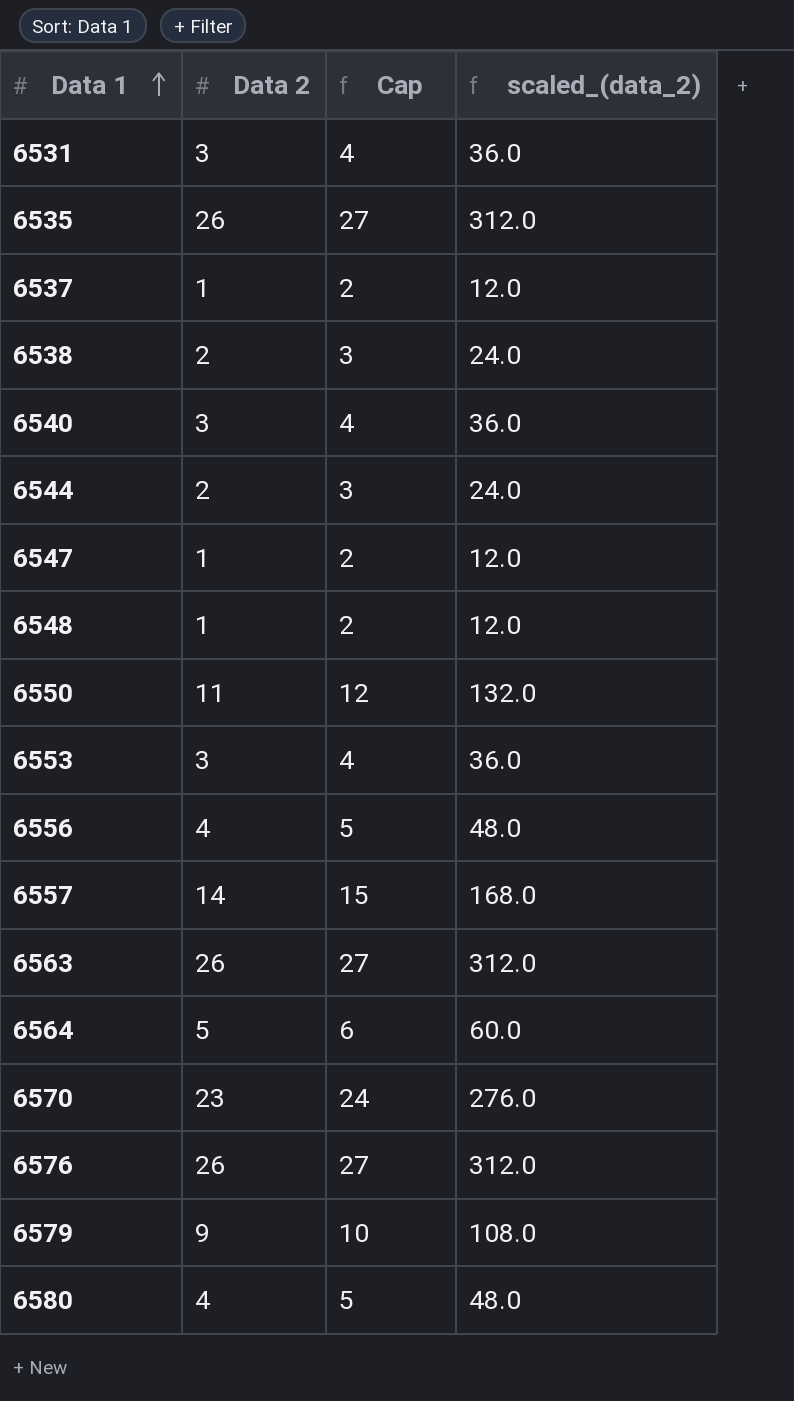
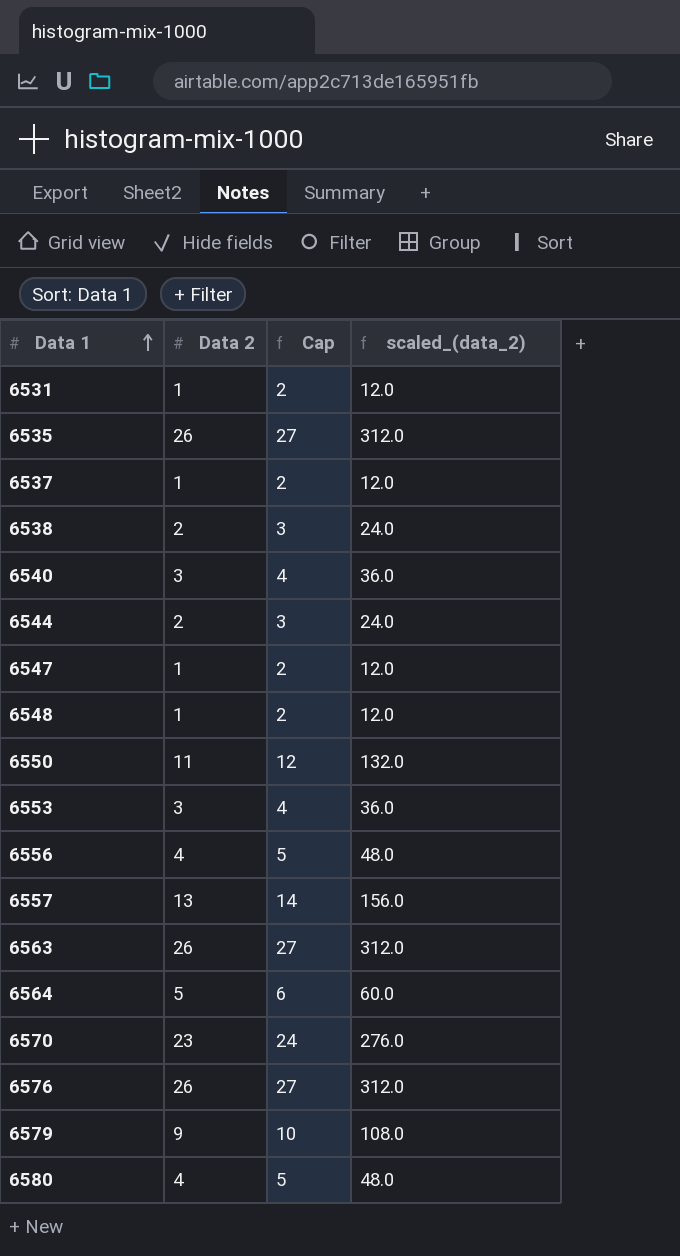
6531 | Data 2: 3 -> 1
6531 | Cap: 4 -> 2
6531 | scaled_(data_2): 36.0 -> 12.0
6557 | Data 2: 14 -> 13
6557 | Cap: 15 -> 14
6557 | scaled_(data_2): 168.0 -> 156.0

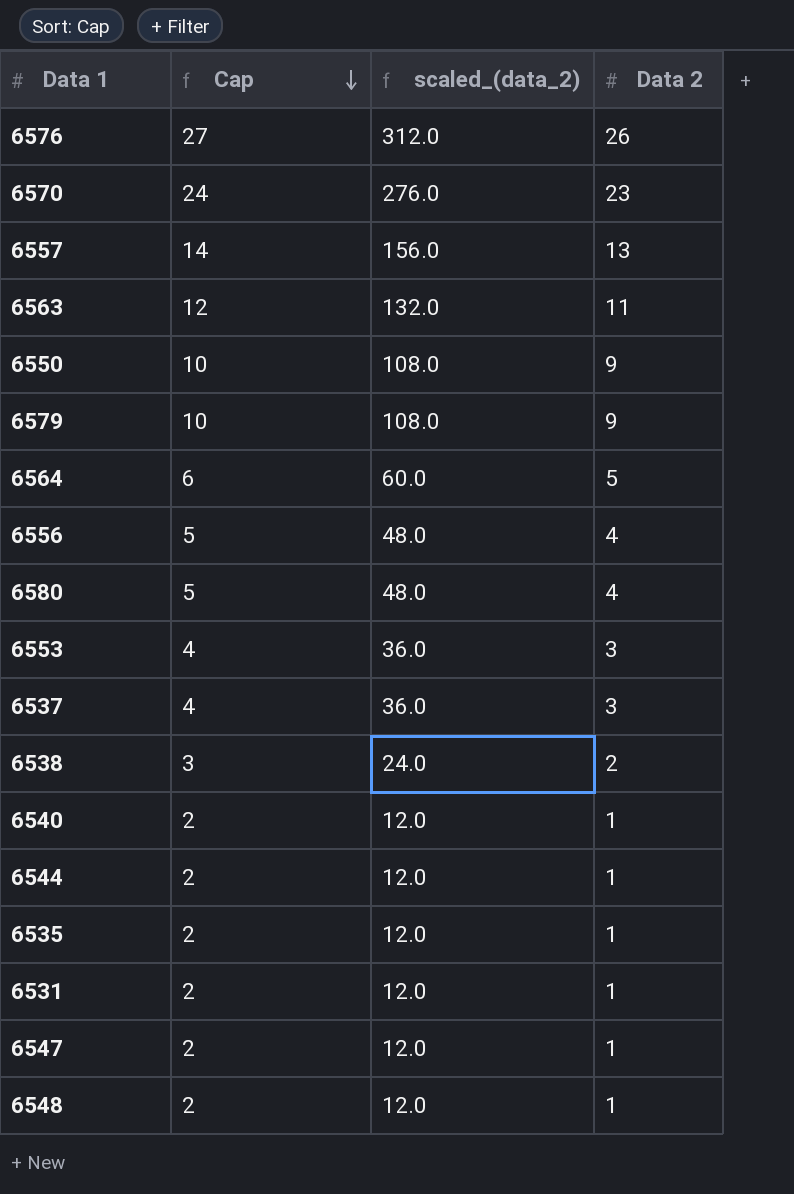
row order: Data 1 ascending -> Cap descending
column Data 2 | position: 2 -> 4
6563 | Cap: 27 -> 12
6563 | scaled_(data_2): 312.0 -> 132.0
6563 | Data 2: 26 -> 11
6550 | Cap: 12 -> 10
6550 | scaled_(data_2): 132.0 -> 108.0
6550 | Data 2: 11 -> 9
6537 | Cap: 2 -> 4
6537 | scaled_(data_2): 12.0 -> 36.0
6537 | Data 2: 1 -> 3
6540 | Cap: 4 -> 2
6540 | scaled_(data_2): 36.0 -> 12.0
6540 | Data 2: 3 -> 1
6544 | Cap: 3 -> 2
6544 | scaled_(data_2): 24.0 -> 12.0
6544 | Data 2: 2 -> 1
6535 | Cap: 27 -> 2
6535 | scaled_(data_2): 312.0 -> 12.0
6535 | Data 2: 26 -> 1

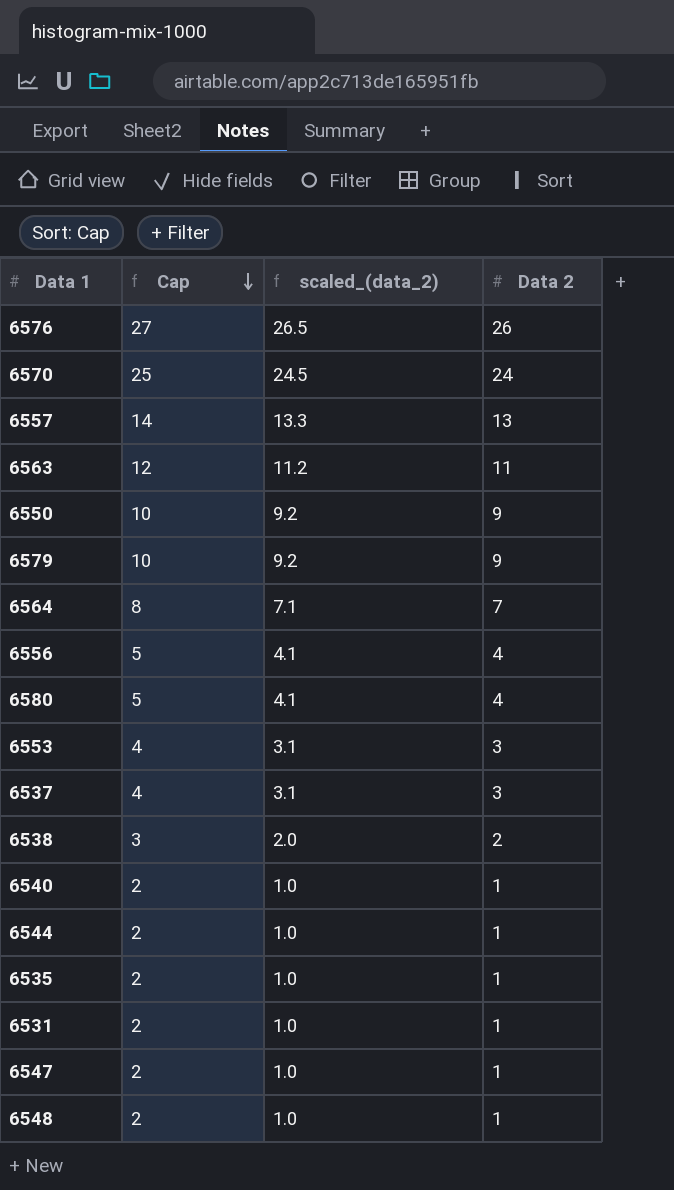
column scaled_(data_2) | formula: [Data 2] * 12 -> [Data 2] * 1.02
6570 | Cap: 24 -> 25
6570 | Data 2: 23 -> 24
6564 | Cap: 6 -> 8
6564 | Data 2: 5 -> 7

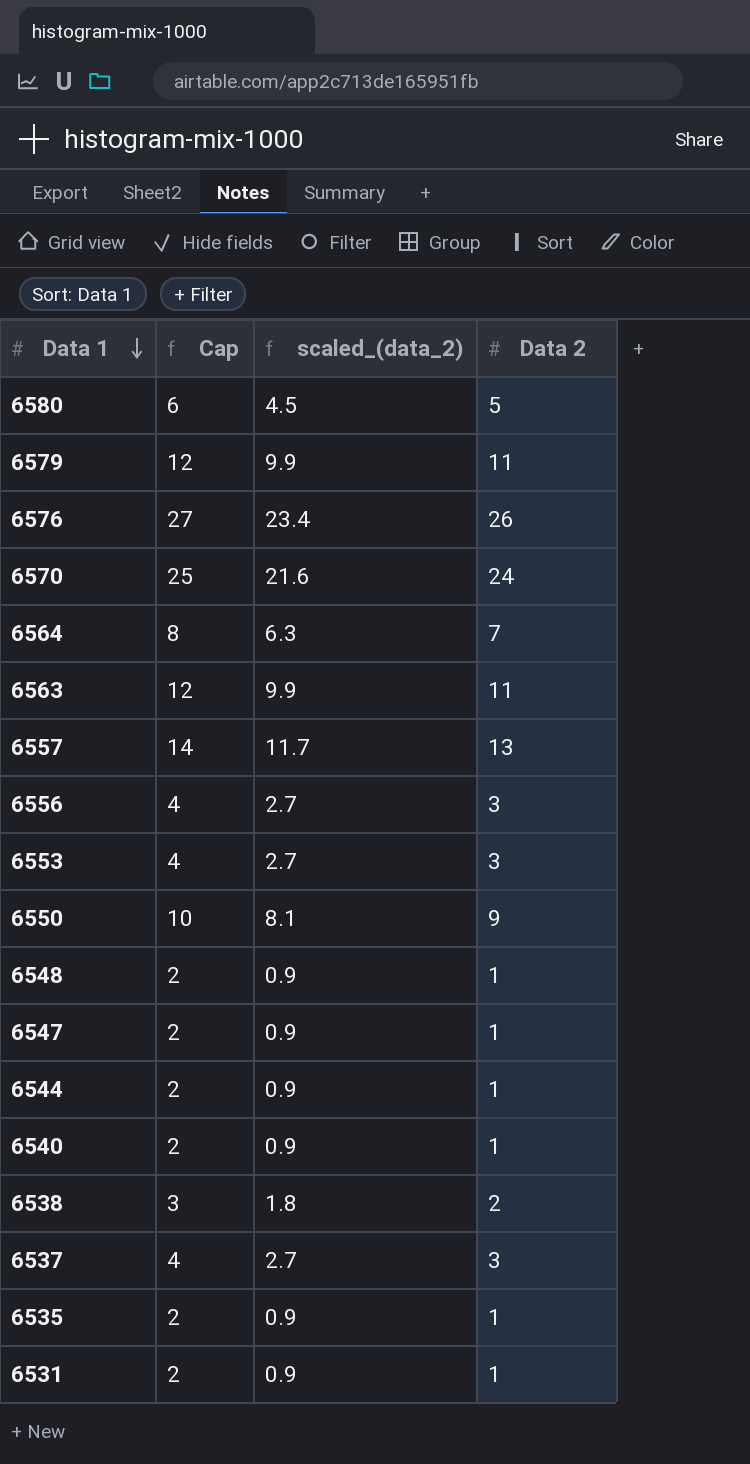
row order: Cap descending -> Data 1 descending
column scaled_(data_2) | formula: [Data 2] * 1.02 -> [Data 2] * 0.9
6580 | Cap: 5 -> 6
6580 | Data 2: 4 -> 5
6579 | Cap: 10 -> 12
6579 | Data 2: 9 -> 11
6556 | Cap: 5 -> 4
6556 | Data 2: 4 -> 3

